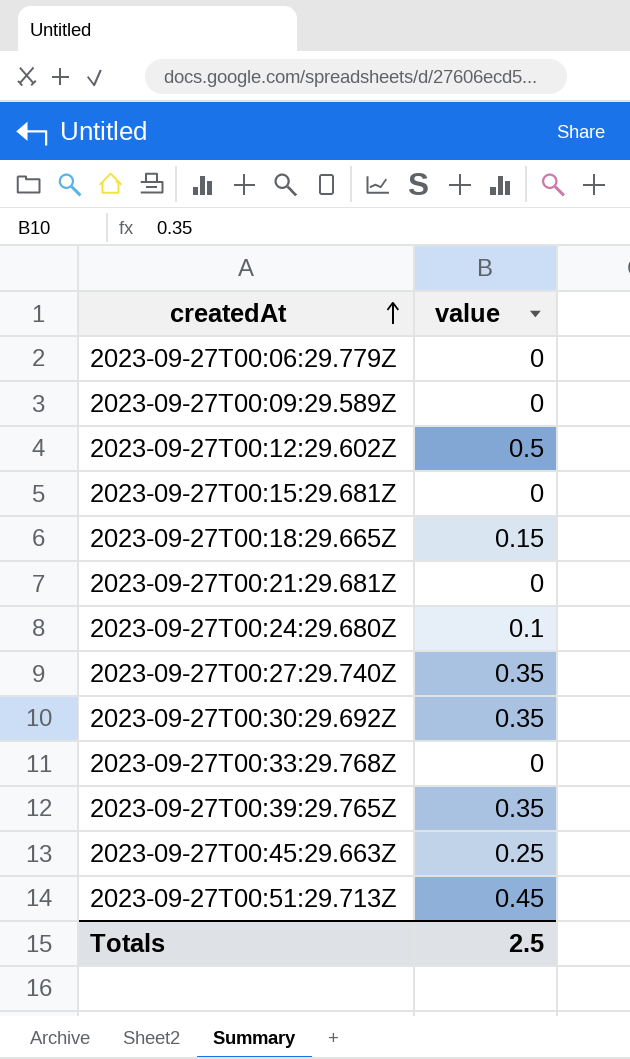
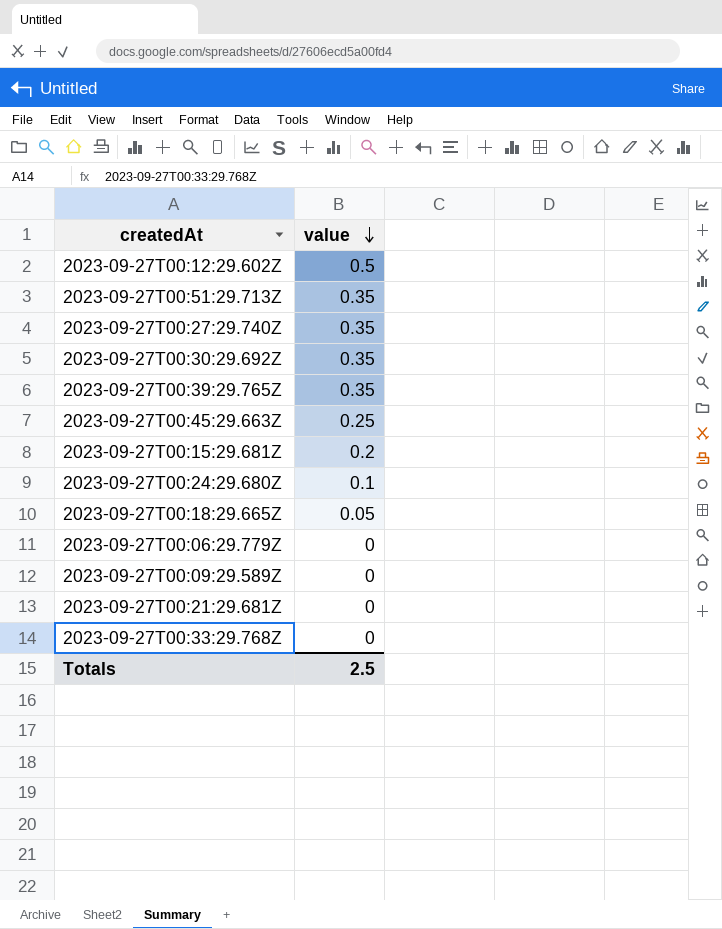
row order: createdAt ascending -> value descending
2023-09-27T00:51:29.713Z | value: 0.45 -> 0.35
2023-09-27T00:15:29.681Z | value: 0 -> 0.2
2023-09-27T00:18:29.665Z | value: 0.15 -> 0.05

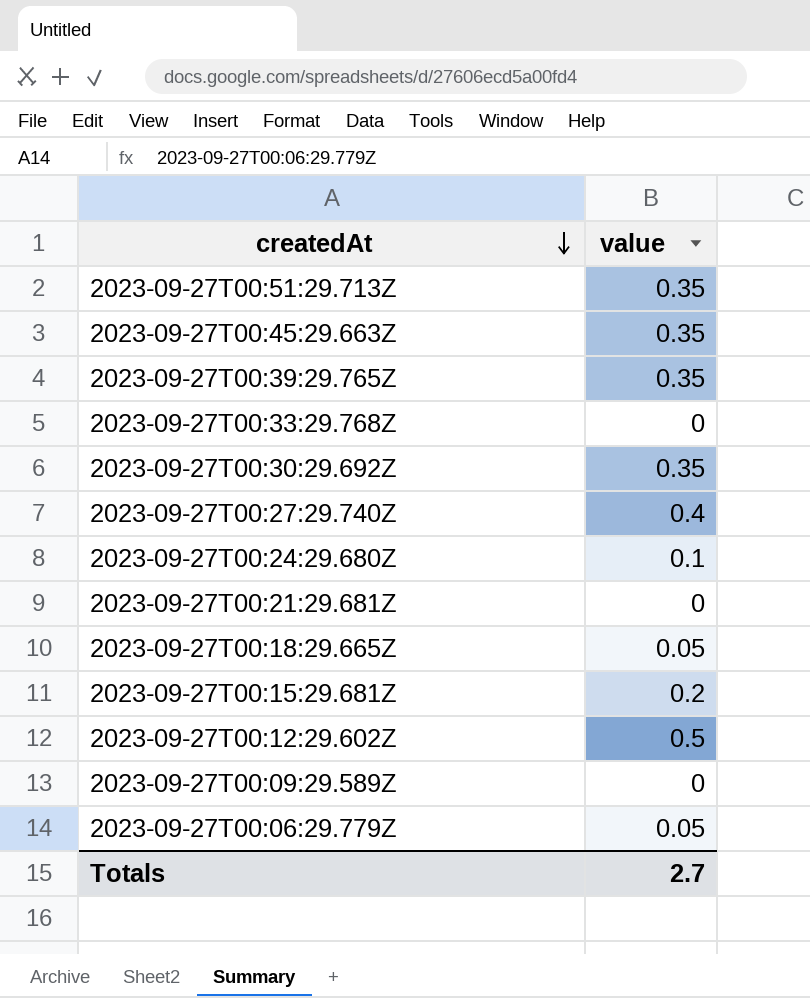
row order: value descending -> createdAt descending
2023-09-27T00:45:29.663Z | value: 0.25 -> 0.35
2023-09-27T00:27:29.740Z | value: 0.35 -> 0.4
2023-09-27T00:06:29.779Z | value: 0 -> 0.05
Totals | value: 2.5 -> 2.7

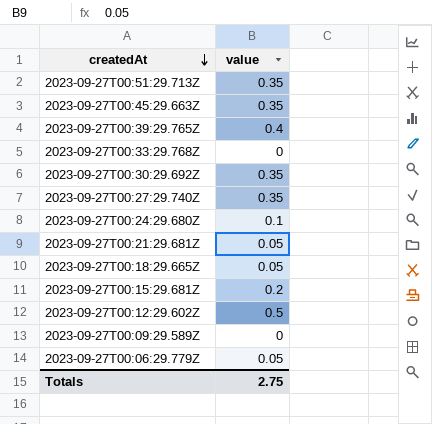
2023-09-27T00:39:29.765Z | value: 0.35 -> 0.4
2023-09-27T00:27:29.740Z | value: 0.4 -> 0.35
2023-09-27T00:21:29.681Z | value: 0 -> 0.05
Totals | value: 2.7 -> 2.75

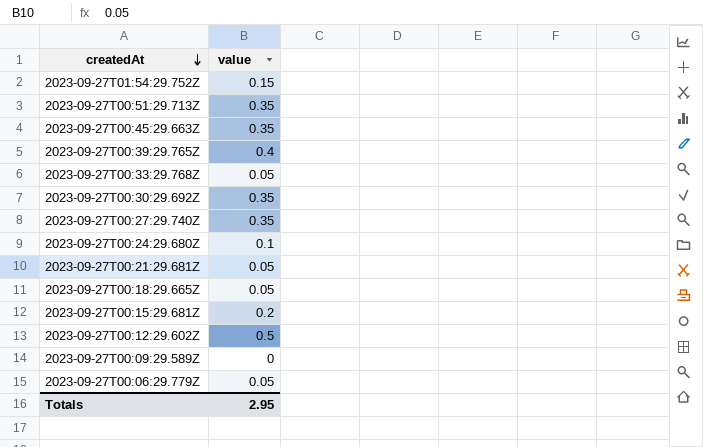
row 2023-09-27T01:54:29.752Z: none -> 0.15
2023-09-27T00:33:29.768Z | value: 0 -> 0.05
Totals | value: 2.75 -> 2.95

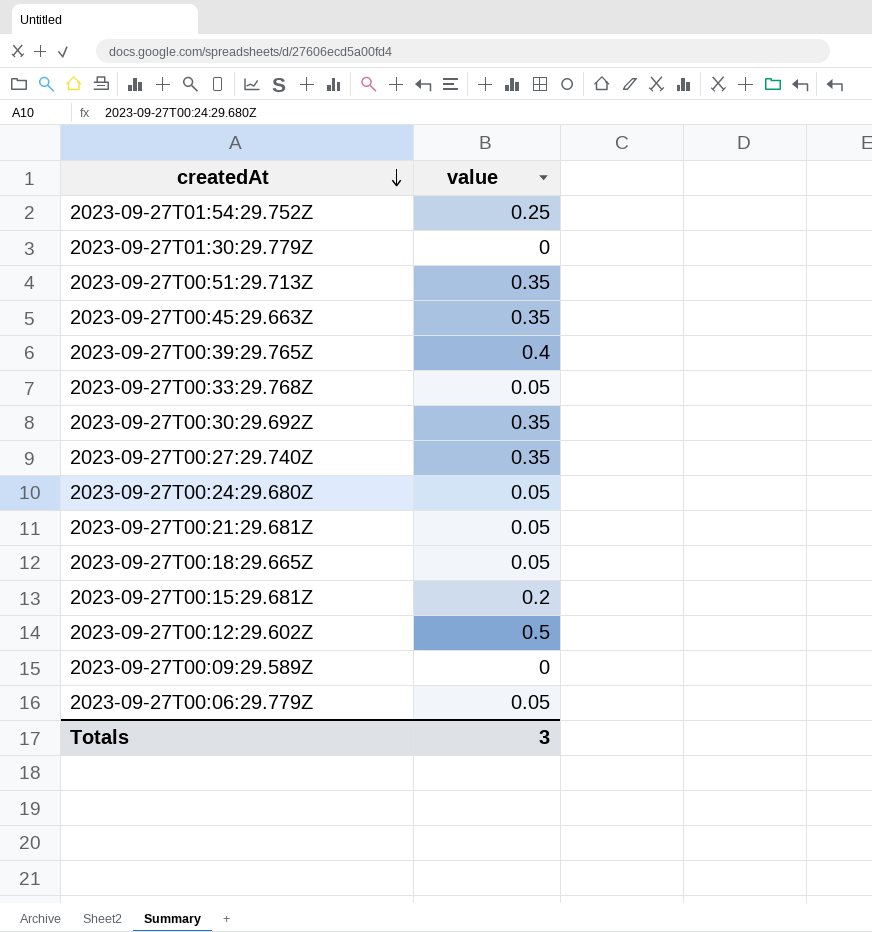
2023-09-27T01:54:29.752Z | value: 0.15 -> 0.25
row 2023-09-27T01:30:29.779Z: none -> 0
2023-09-27T00:24:29.680Z | value: 0.1 -> 0.05
Totals | value: 2.95 -> 3

